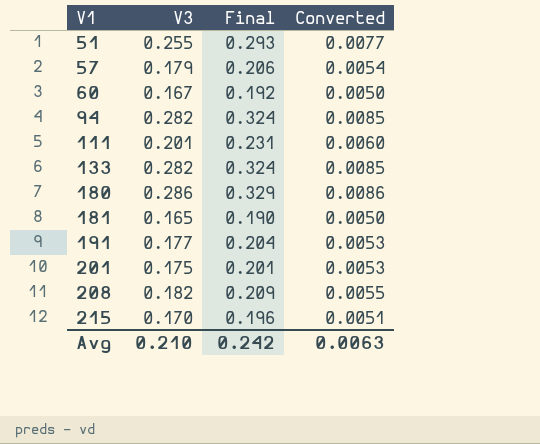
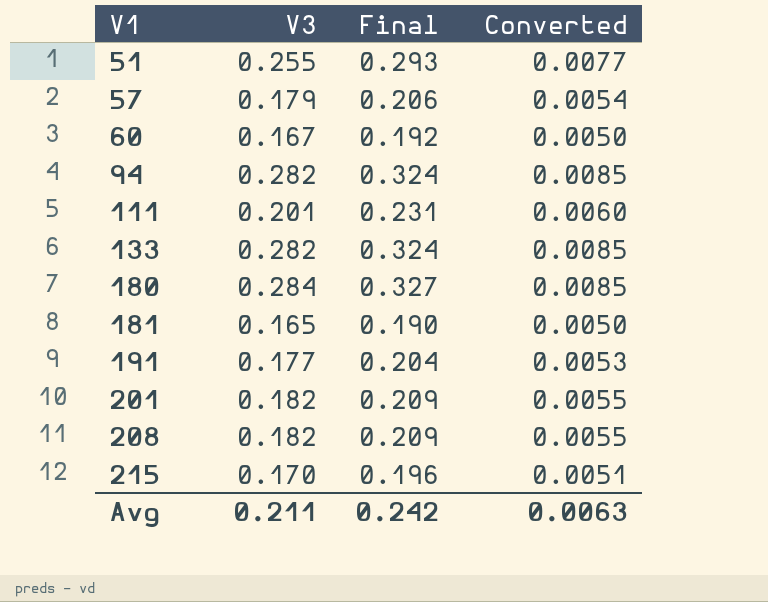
180 | V3: 0.286 -> 0.284
180 | Final: 0.329 -> 0.327
180 | Converted: 0.0086 -> 0.0085
201 | V3: 0.175 -> 0.182
201 | Final: 0.201 -> 0.209
201 | Converted: 0.0053 -> 0.0055
Avg | V3: 0.210 -> 0.211

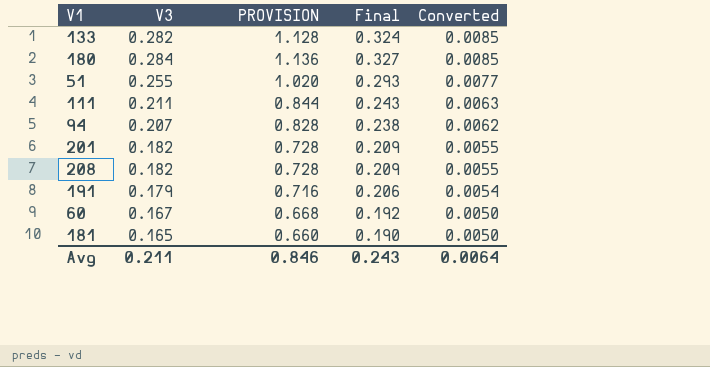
row order: V1 ascending -> Converted descending
column PROVISION | formula: none -> [V3] * 4
row 57: 0.179 | 0.206 | 0.0054 -> none
row 215: 0.170 | 0.196 | 0.0051 -> none
111 | V3: 0.201 -> 0.211
111 | Final: 0.231 -> 0.243
111 | Converted: 0.0060 -> 0.0063
94 | V3: 0.282 -> 0.207
94 | Final: 0.324 -> 0.238
94 | Converted: 0.0085 -> 0.0062
191 | V3: 0.177 -> 0.179
191 | Final: 0.204 -> 0.206
191 | Converted: 0.0053 -> 0.0054
Avg | Final: 0.242 -> 0.243
Avg | Converted: 0.0063 -> 0.0064

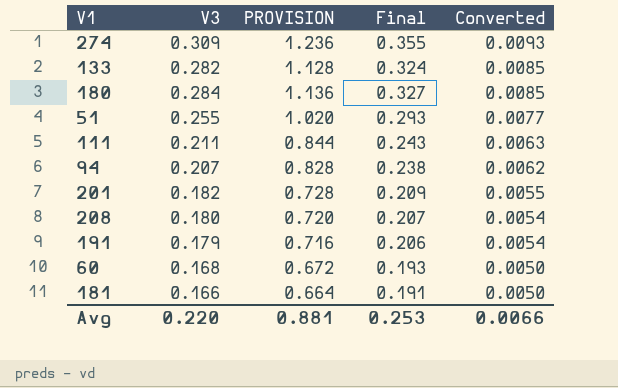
row 274: none -> 0.309 | 1.236 | 0.355 | 0.0093
208 | V3: 0.182 -> 0.180
208 | PROVISION: 0.728 -> 0.720
208 | Final: 0.209 -> 0.207
208 | Converted: 0.0055 -> 0.0054
60 | V3: 0.167 -> 0.168
60 | PROVISION: 0.668 -> 0.672
60 | Final: 0.192 -> 0.193
181 | V3: 0.165 -> 0.166
181 | PROVISION: 0.660 -> 0.664
181 | Final: 0.190 -> 0.191
Avg | V3: 0.211 -> 0.220
Avg | PROVISION: 0.846 -> 0.881
Avg | Final: 0.243 -> 0.253
Avg | Converted: 0.0064 -> 0.0066

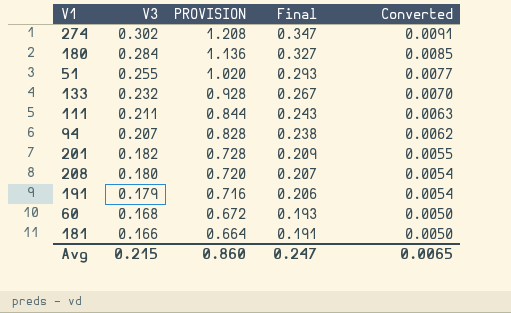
row order: Converted descending -> V3 descending
274 | V3: 0.309 -> 0.302
274 | PROVISION: 1.236 -> 1.208
274 | Final: 0.355 -> 0.347
274 | Converted: 0.0093 -> 0.0091
133 | V3: 0.282 -> 0.232
133 | PROVISION: 1.128 -> 0.928
133 | Final: 0.324 -> 0.267
133 | Converted: 0.0085 -> 0.0070
Avg | V3: 0.220 -> 0.215
Avg | PROVISION: 0.881 -> 0.860
Avg | Final: 0.253 -> 0.247
Avg | Converted: 0.0066 -> 0.0065

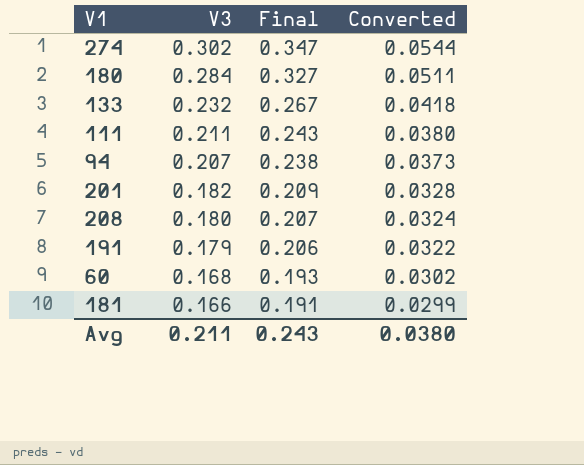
column PROVISION | formula: [V3] * 4 -> none
column Converted | formula: [V3] * 0.03 -> [V3] * 0.18
row 51: 0.255 | 1.020 | 0.293 | 0.0077 -> none
Avg | V3: 0.215 -> 0.211
Avg | Final: 0.247 -> 0.243
Avg | Converted: 0.0065 -> 0.0380

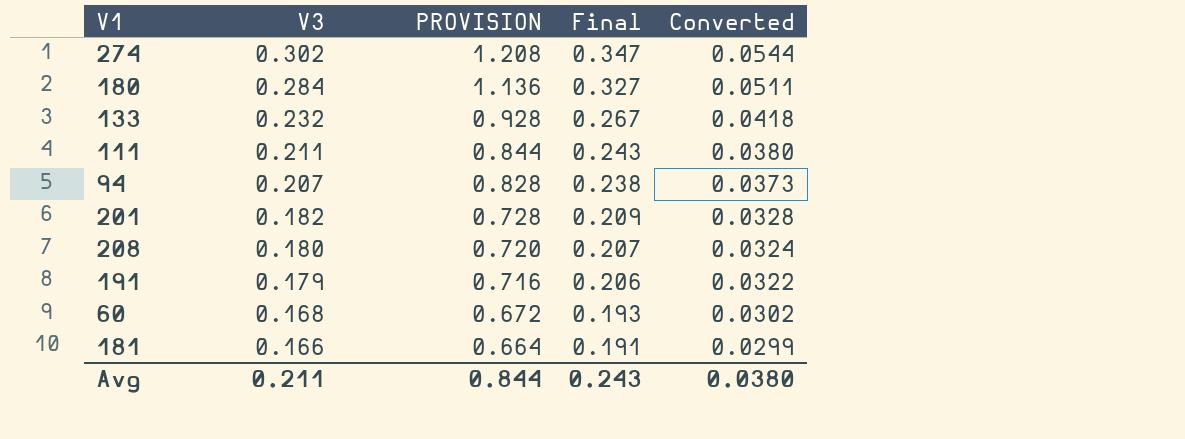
column PROVISION | formula: none -> [V3] * 4

